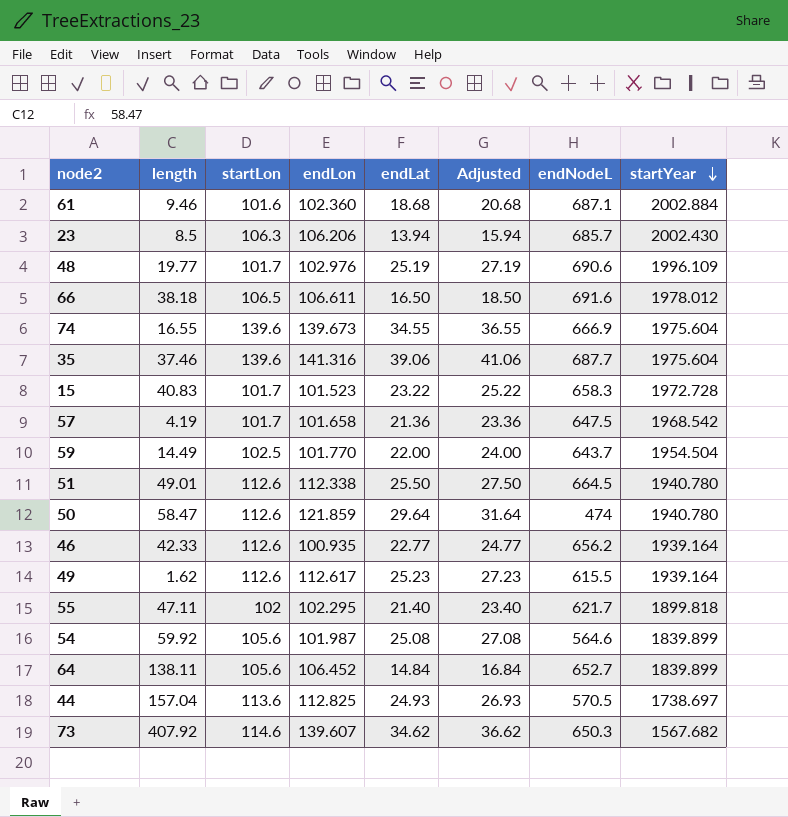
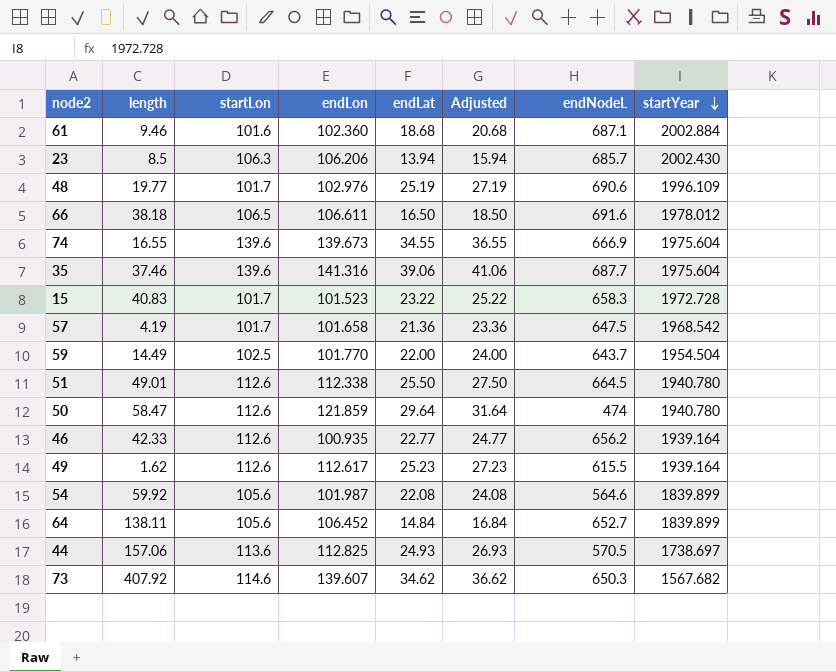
row 55: 47.11 | 102 | 102.295 | 21.40 | 23.40 | 621.7 | 1899.818 -> none
54 | endLat: 25.08 -> 22.08
54 | Adjusted: 27.08 -> 24.08
44 | length: 157.04 -> 157.06

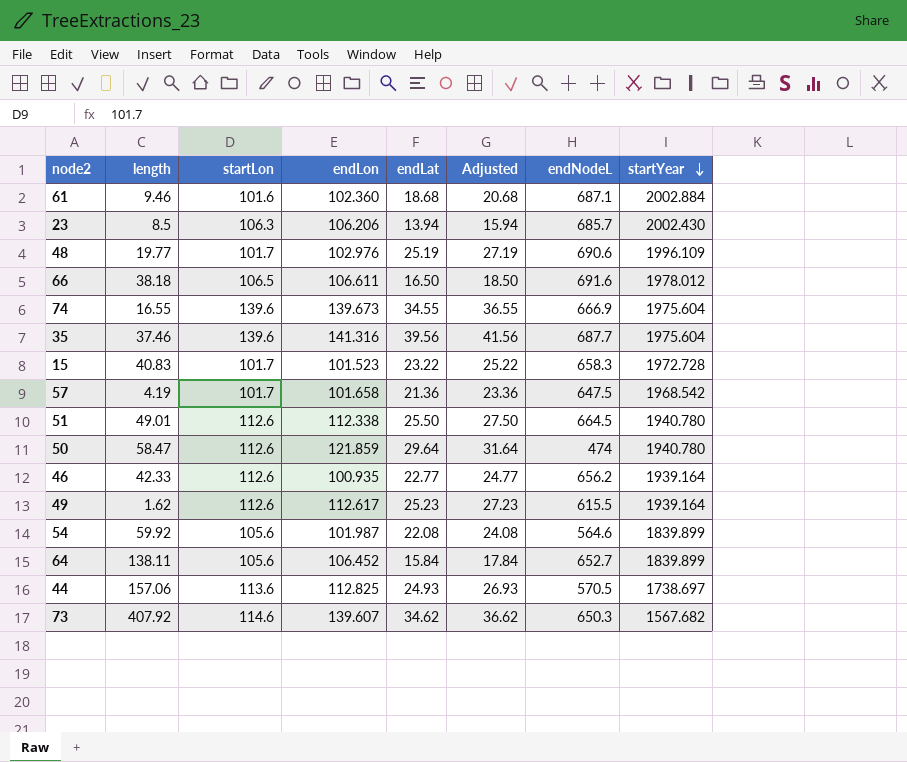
row 59: 14.49 | 102.5 | 101.770 | 22.00 | 24.00 | 643.7 | 1954.504 -> none
35 | endLat: 39.06 -> 39.56
35 | Adjusted: 41.06 -> 41.56
64 | endLat: 14.84 -> 15.84
64 | Adjusted: 16.84 -> 17.84

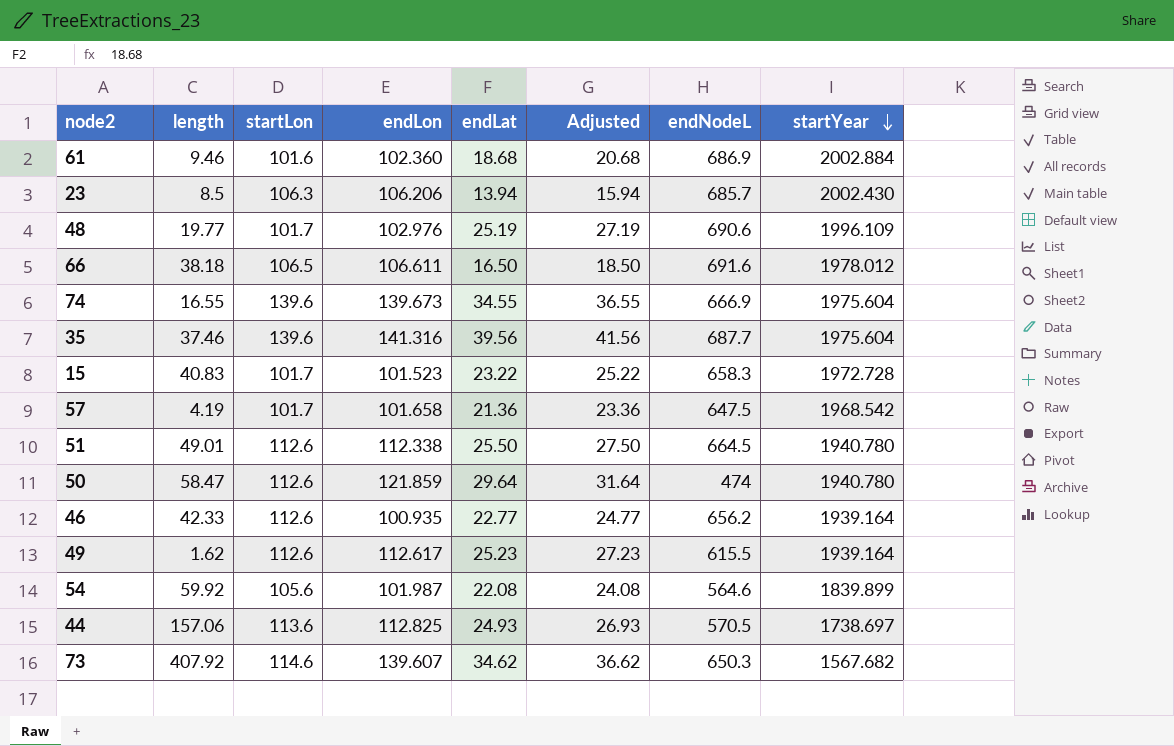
row 64: 138.11 | 105.6 | 106.452 | 15.84 | 17.84 | 652.7 | 1839.899 -> none
61 | endNodeL: 687.1 -> 686.9

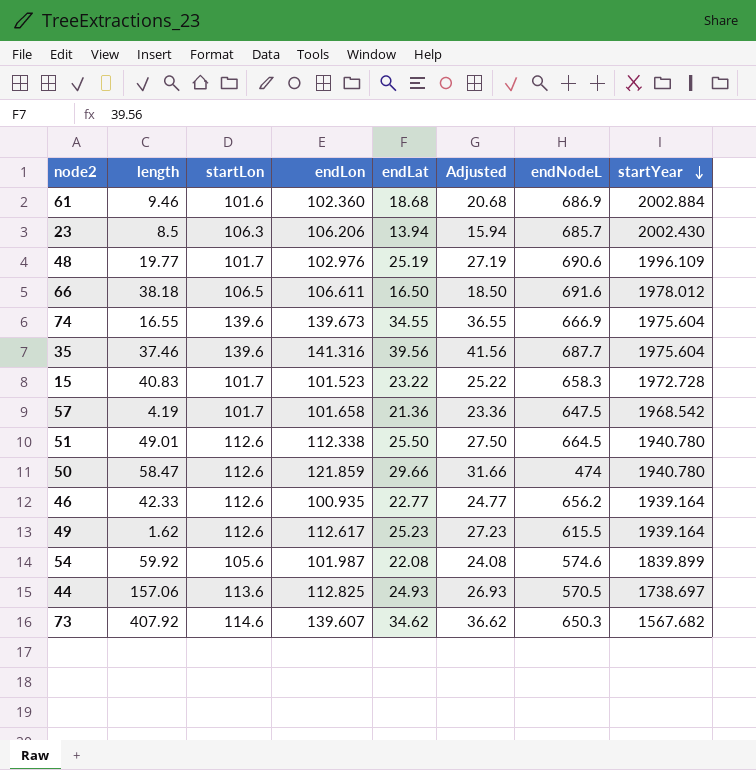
50 | endLat: 29.64 -> 29.66
50 | Adjusted: 31.64 -> 31.66
54 | endNodeL: 564.6 -> 574.6

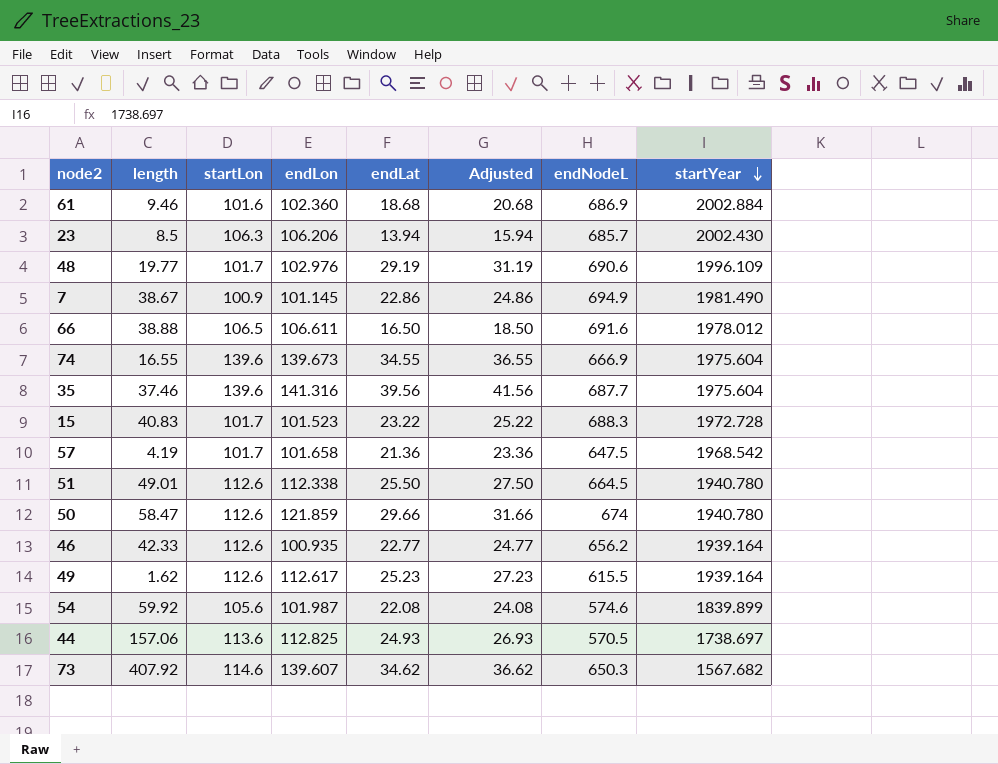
48 | endLat: 25.19 -> 29.19
48 | Adjusted: 27.19 -> 31.19
row 7: none -> 38.67 | 100.9 | 101.145 | 22.86 | 24.86 | 694.9 | 1981.490
66 | length: 38.18 -> 38.88
15 | endNodeL: 658.3 -> 688.3
50 | endNodeL: 474 -> 674

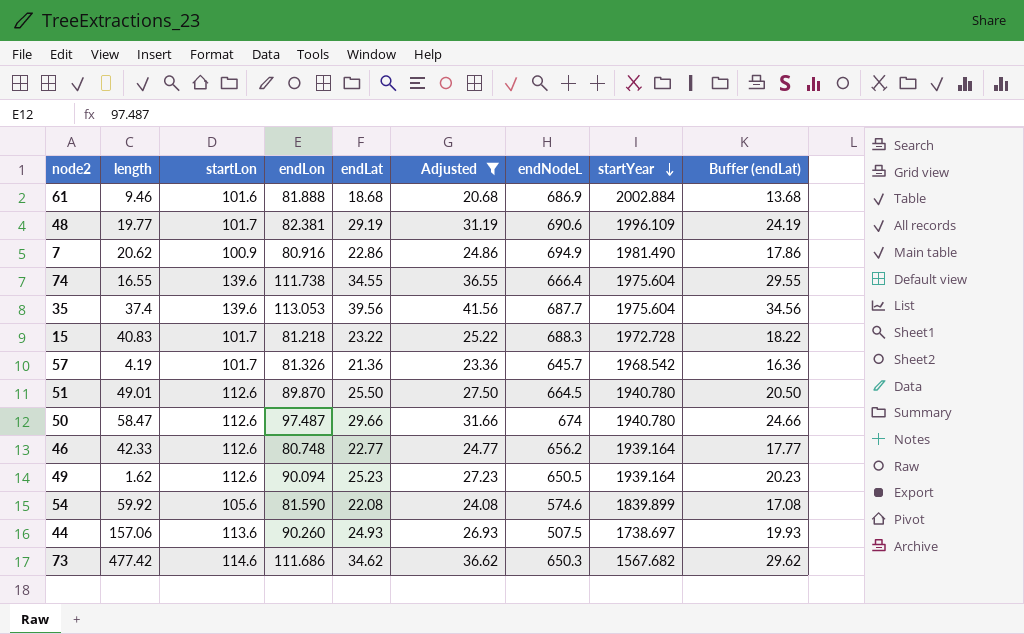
filter: none -> Adjusted >= 20.68
column Buffer (endLat) | formula: none -> [endLat] - 5
61 | endLon: 102.360 -> 81.888
48 | endLon: 102.976 -> 82.381
7 | length: 38.67 -> 20.62
7 | endLon: 101.145 -> 80.916
74 | endLon: 139.673 -> 111.738
74 | endNodeL: 666.9 -> 666.4
35 | length: 37.46 -> 37.4
35 | endLon: 141.316 -> 113.053
15 | endLon: 101.523 -> 81.218
57 | endLon: 101.658 -> 81.326
57 | endNodeL: 647.5 -> 645.7
51 | endLon: 112.338 -> 89.870
50 | endLon: 121.859 -> 97.487
46 | endLon: 100.935 -> 80.748
49 | endLon: 112.617 -> 90.094
49 | endNodeL: 615.5 -> 650.5
54 | endLon: 101.987 -> 81.590
44 | endLon: 112.825 -> 90.260
44 | endNodeL: 570.5 -> 507.5
73 | length: 407.92 -> 477.42
73 | endLon: 139.607 -> 111.686

